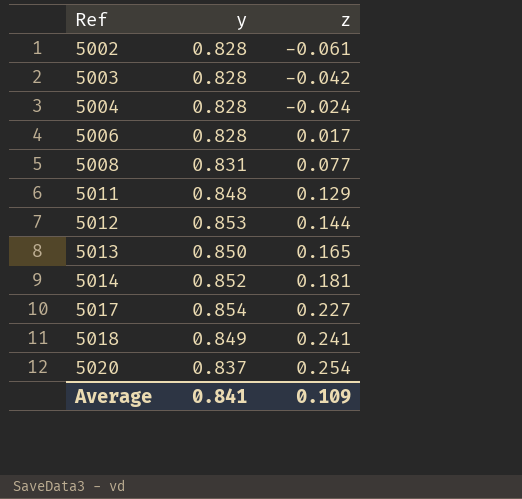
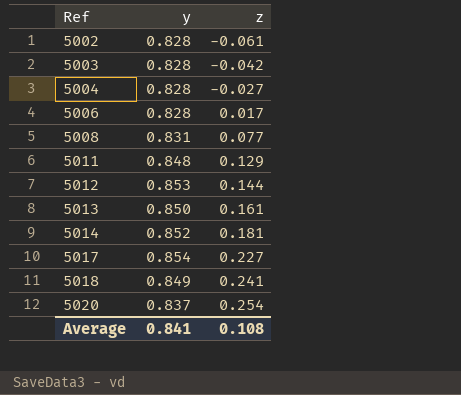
5004 | z: -0.024 -> -0.027
5013 | z: 0.165 -> 0.161
Average | z: 0.109 -> 0.108

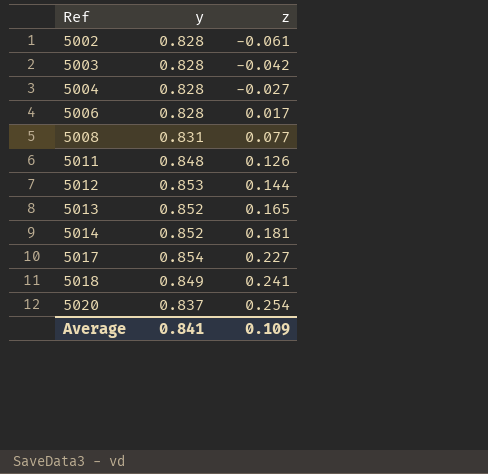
5011 | z: 0.129 -> 0.126
5013 | y: 0.850 -> 0.852
5013 | z: 0.161 -> 0.165
Average | z: 0.108 -> 0.109

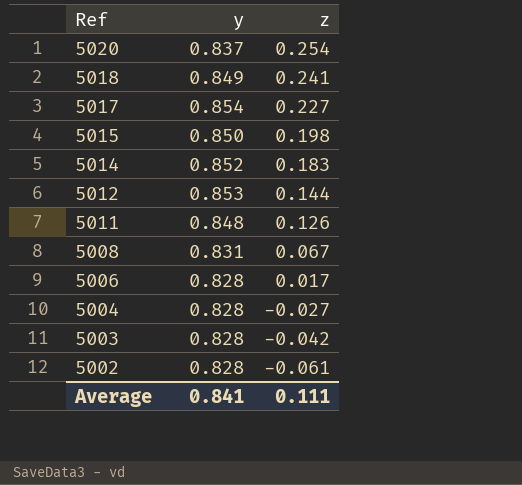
row order: Ref ascending -> Ref descending
row 5013: 0.852 | 0.165 -> none
row 5015: none -> 0.850 | 0.198
5014 | z: 0.181 -> 0.183
5008 | z: 0.077 -> 0.067
Average | z: 0.109 -> 0.111

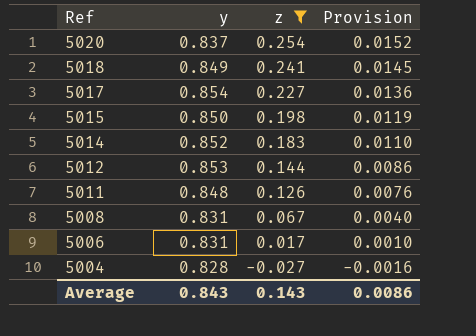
filter: none -> z >= -0.027
column Provision | formula: none -> [z] * 0.06
5006 | y: 0.828 -> 0.831
Average | y: 0.841 -> 0.843
Average | z: 0.111 -> 0.143

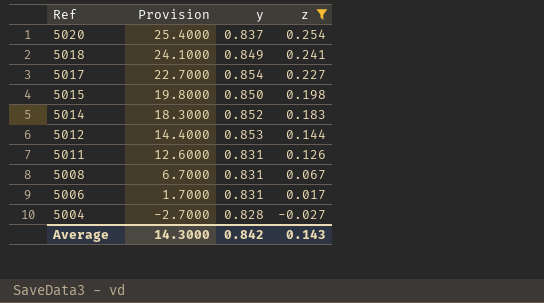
column Provision | formula: [z] * 0.06 -> [z] * 100
column Provision | position: 4 -> 2
5011 | y: 0.848 -> 0.831
Average | Provision: 0.0086 -> 14.3000
Average | y: 0.843 -> 0.842

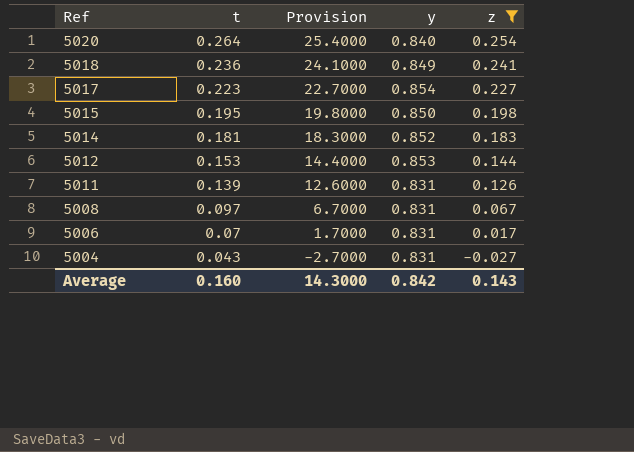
column t | position: none -> 2
5020 | y: 0.837 -> 0.840
5004 | y: 0.828 -> 0.831

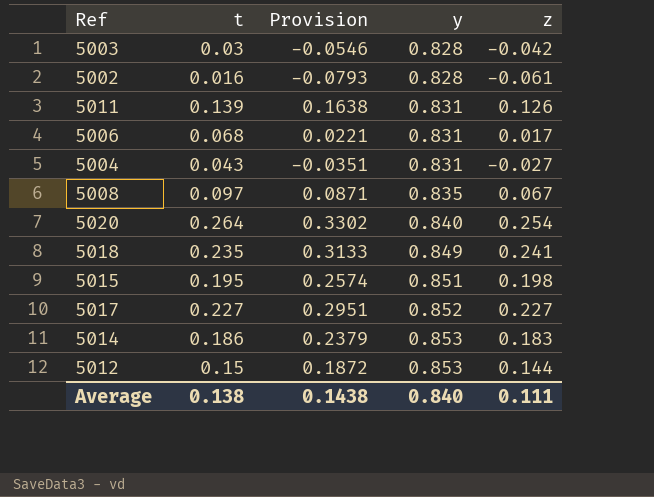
filter: z >= -0.027 -> none
row order: Ref descending -> y ascending
column Provision | formula: [z] * 100 -> [z] * 1.3
5006 | t: 0.07 -> 0.068
5008 | y: 0.831 -> 0.835
5018 | t: 0.236 -> 0.235
5015 | y: 0.850 -> 0.851
5017 | t: 0.223 -> 0.227
5017 | y: 0.854 -> 0.852
5014 | t: 0.181 -> 0.186
5014 | y: 0.852 -> 0.853
5012 | t: 0.153 -> 0.15
Average | t: 0.160 -> 0.138
Average | Provision: 14.3000 -> 0.1438
Average | y: 0.842 -> 0.840
Average | z: 0.143 -> 0.111

